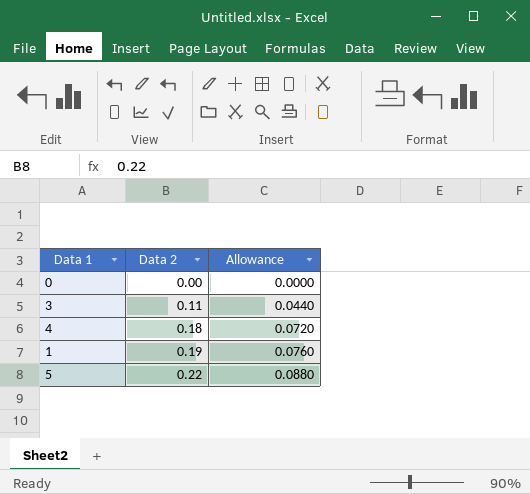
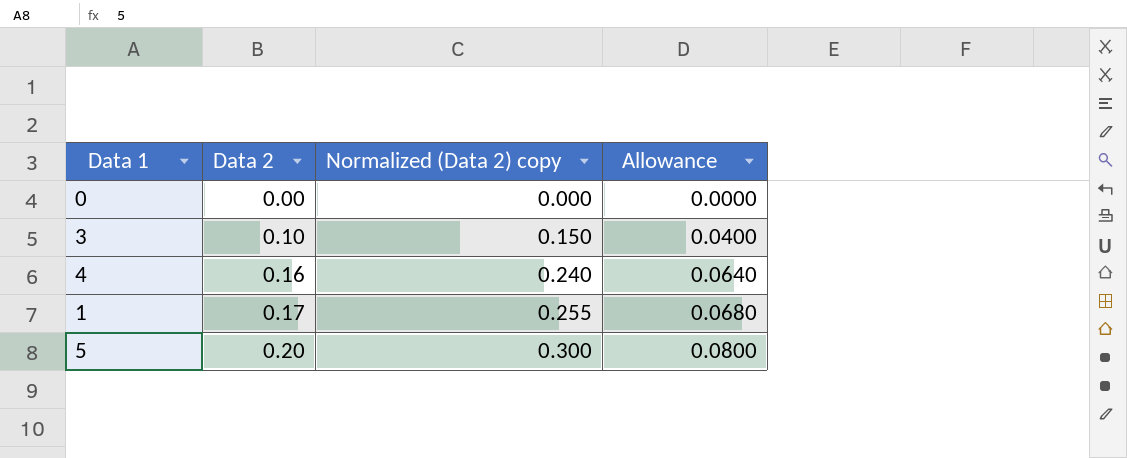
column Normalized (Data 2) copy | formula: none -> [Data 2] * 1.5
3 | Data 2: 0.11 -> 0.10
3 | Allowance: 0.0440 -> 0.0400
4 | Data 2: 0.18 -> 0.16
4 | Allowance: 0.0720 -> 0.0640
1 | Data 2: 0.19 -> 0.17
1 | Allowance: 0.0760 -> 0.0680
5 | Data 2: 0.22 -> 0.20
5 | Allowance: 0.0880 -> 0.0800

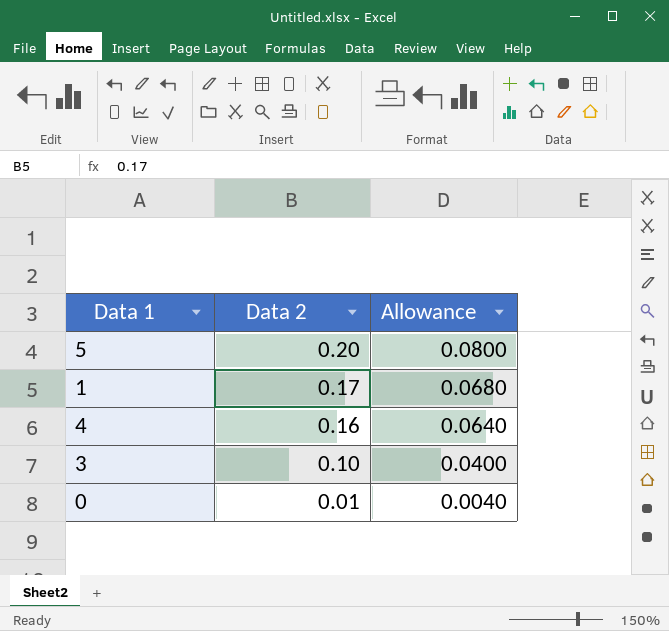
row order: Data 2 ascending -> Data 2 descending
column Normalized (Data 2) copy | formula: [Data 2] * 1.5 -> none
0 | Data 2: 0.00 -> 0.01
0 | Allowance: 0.0000 -> 0.0040

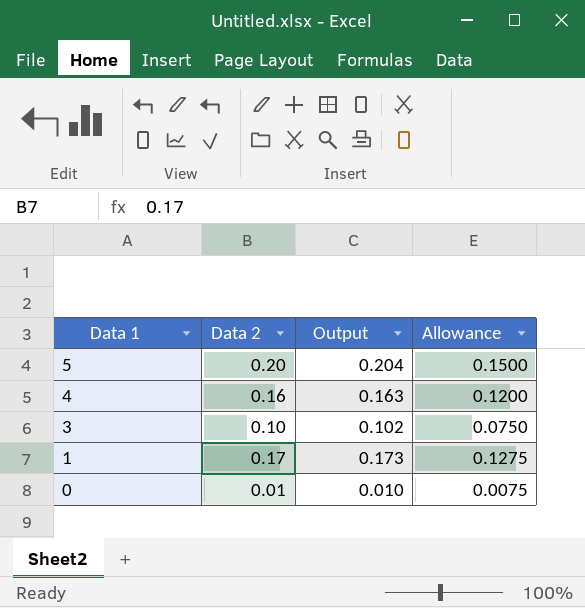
row order: Data 2 descending -> Data 1 descending
column Output | formula: none -> [Data 2] * 1.02
column Allowance | formula: [Data 2] * 0.4 -> [Data 2] * 0.75

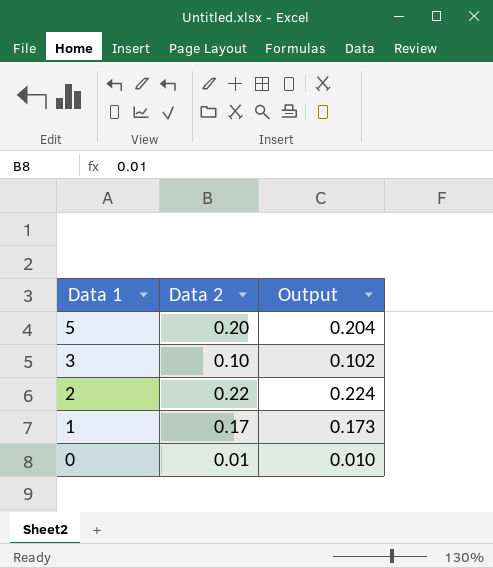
column Allowance | formula: [Data 2] * 0.75 -> none
row 4: 0.16 | 0.163 | 0.1200 -> none
row 2: none -> 0.22 | 0.224

